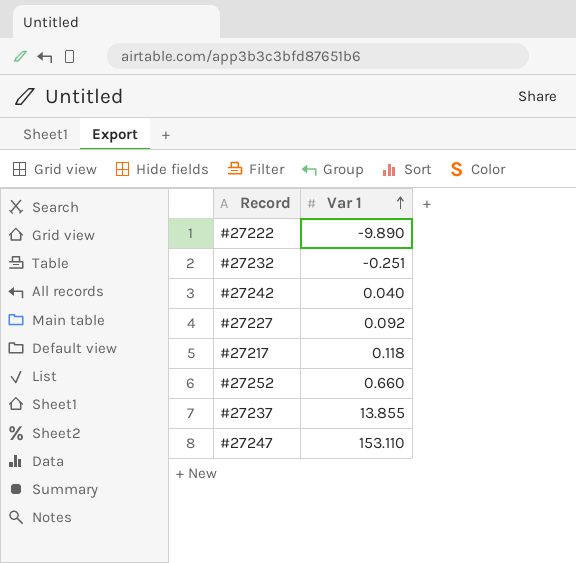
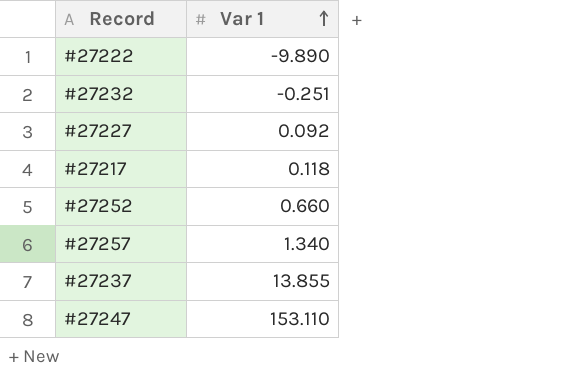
row #27242: 0.040 -> none
row #27257: none -> 1.340

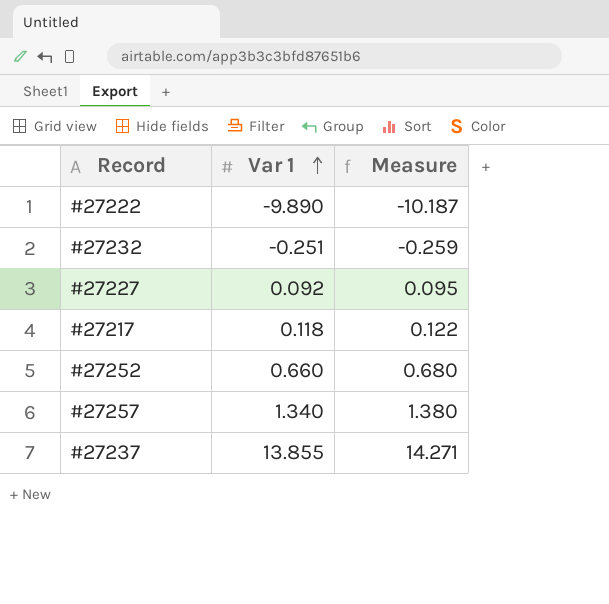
column Measure | formula: none -> [Var 1] * 1.03
row #27247: 153.110 -> none

